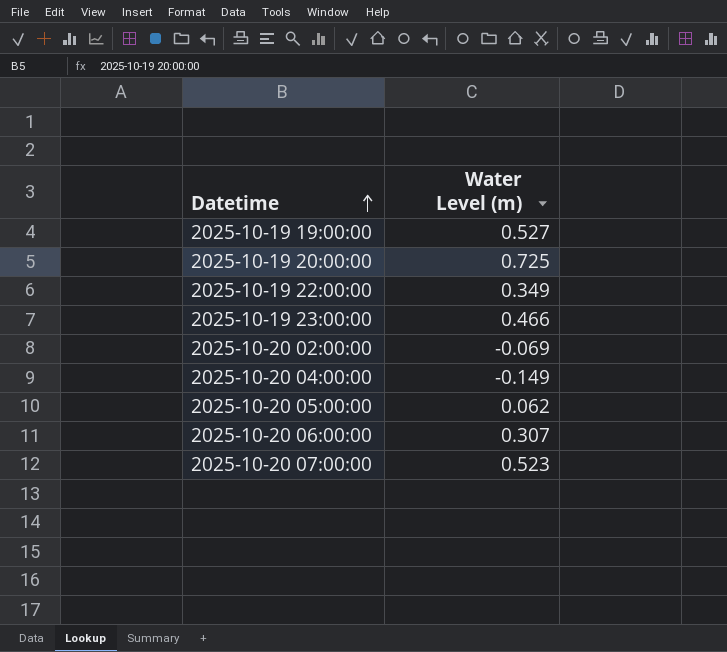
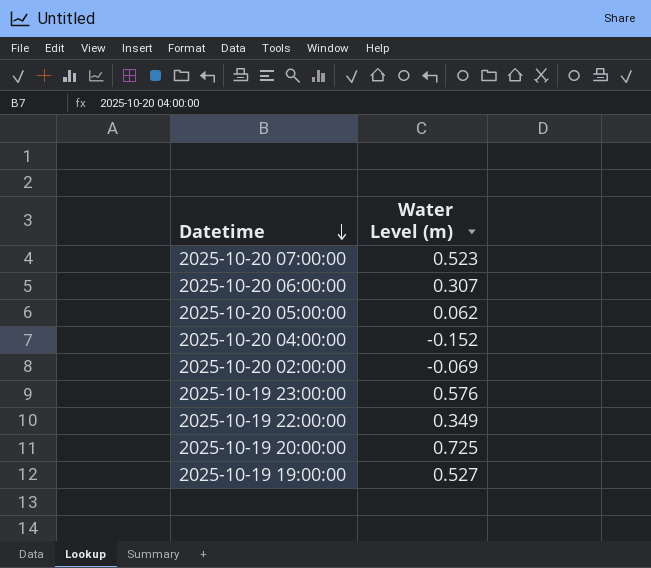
row order: Datetime ascending -> Datetime descending
2025-10-20 04:00:00 | Water Level (m): -0.149 -> -0.152
2025-10-19 23:00:00 | Water Level (m): 0.466 -> 0.576

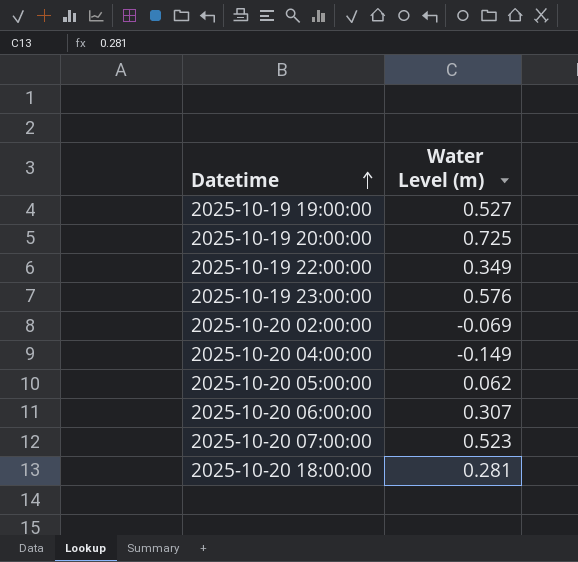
row order: Datetime descending -> Datetime ascending
2025-10-20 04:00:00 | Water Level (m): -0.152 -> -0.149
row 2025-10-20 18:00:00: none -> 0.281

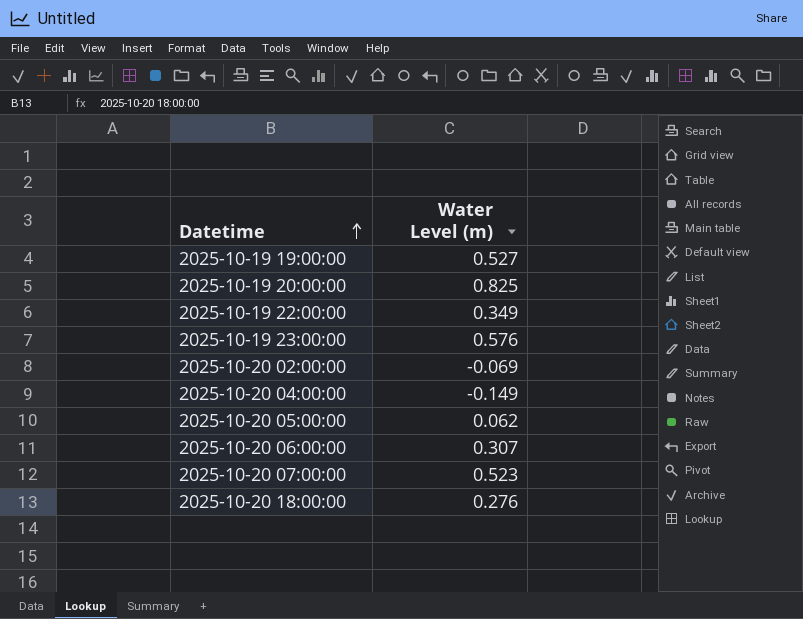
2025-10-19 20:00:00 | Water Level (m): 0.725 -> 0.825
2025-10-20 18:00:00 | Water Level (m): 0.281 -> 0.276

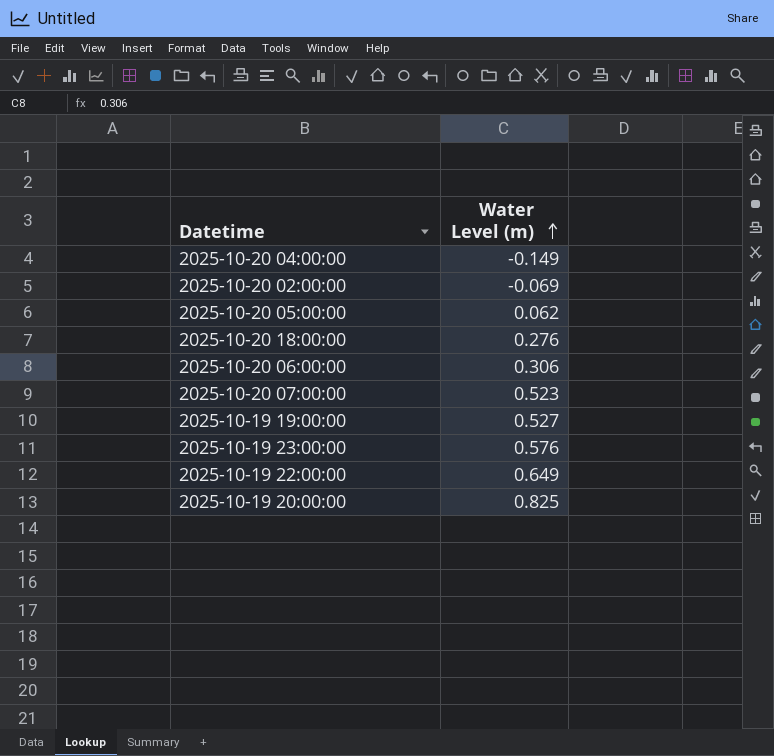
row order: Datetime ascending -> Water Level (m) ascending
2025-10-20 06:00:00 | Water Level (m): 0.307 -> 0.306
2025-10-19 22:00:00 | Water Level (m): 0.349 -> 0.649

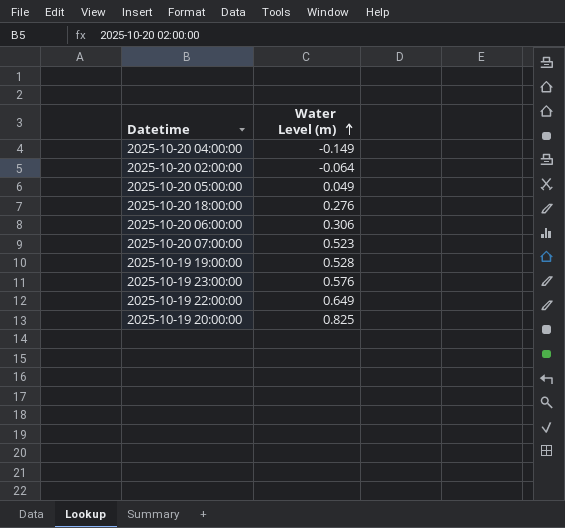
2025-10-20 02:00:00 | Water Level (m): -0.069 -> -0.064
2025-10-20 05:00:00 | Water Level (m): 0.062 -> 0.049
2025-10-19 19:00:00 | Water Level (m): 0.527 -> 0.528

